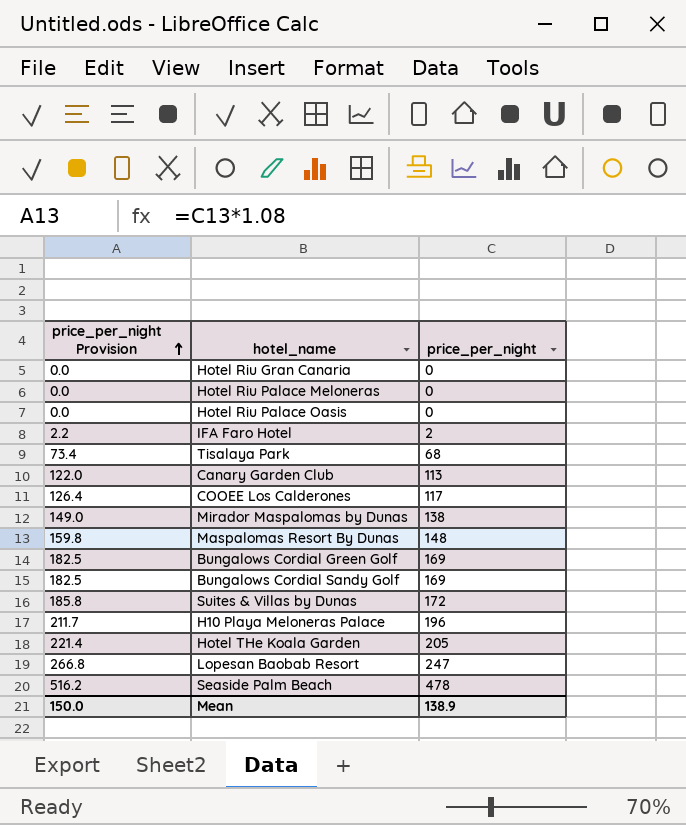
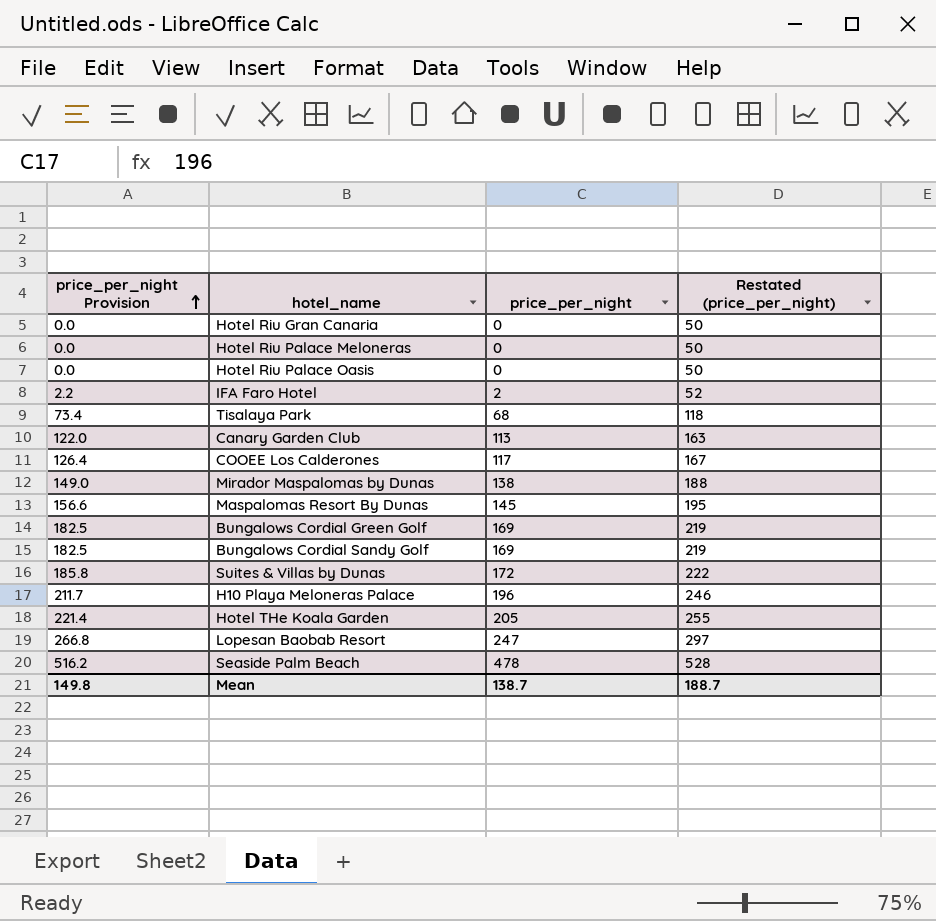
column Restated (price_per_night) | formula: none -> [price_per_night] + 50
Maspalomas Resort By Dunas | price_per_night Provision: 159.8 -> 156.6
Maspalomas Resort By Dunas | price_per_night: 148 -> 145
Mean | price_per_night Provision: 150.0 -> 149.8
Mean | price_per_night: 138.9 -> 138.7

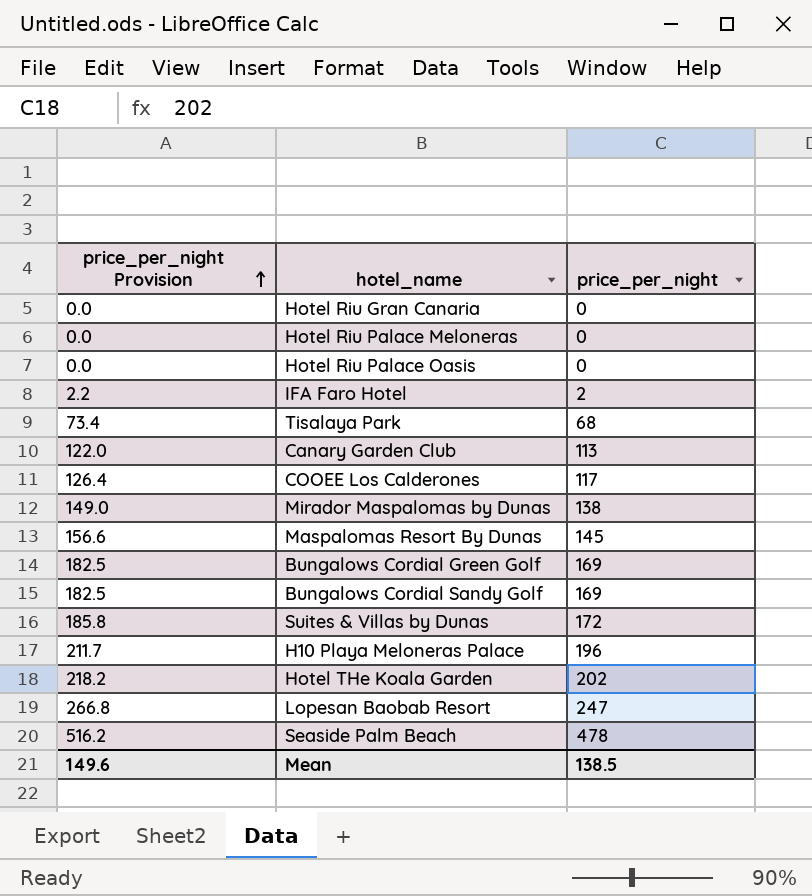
column Restated (price_per_night) | formula: [price_per_night] + 50 -> none
Hotel THe Koala Garden | price_per_night Provision: 221.4 -> 218.2
Hotel THe Koala Garden | price_per_night: 205 -> 202
Mean | price_per_night Provision: 149.8 -> 149.6
Mean | price_per_night: 138.7 -> 138.5

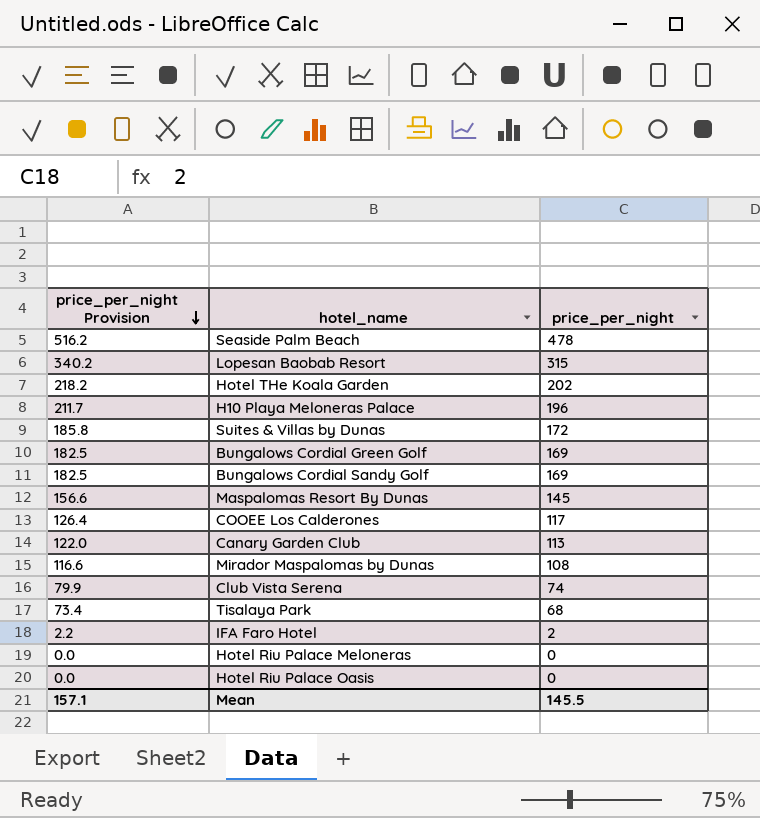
row order: price_per_night Provision ascending -> price_per_night Provision descending
row Hotel Riu Gran Canaria: 0.0 | 0 -> none
Lopesan Baobab Resort | price_per_night Provision: 266.8 -> 340.2
Lopesan Baobab Resort | price_per_night: 247 -> 315
Mirador Maspalomas by Dunas | price_per_night Provision: 149.0 -> 116.6
Mirador Maspalomas by Dunas | price_per_night: 138 -> 108
row Club Vista Serena: none -> 79.9 | 74
Mean | price_per_night Provision: 149.6 -> 157.1
Mean | price_per_night: 138.5 -> 145.5

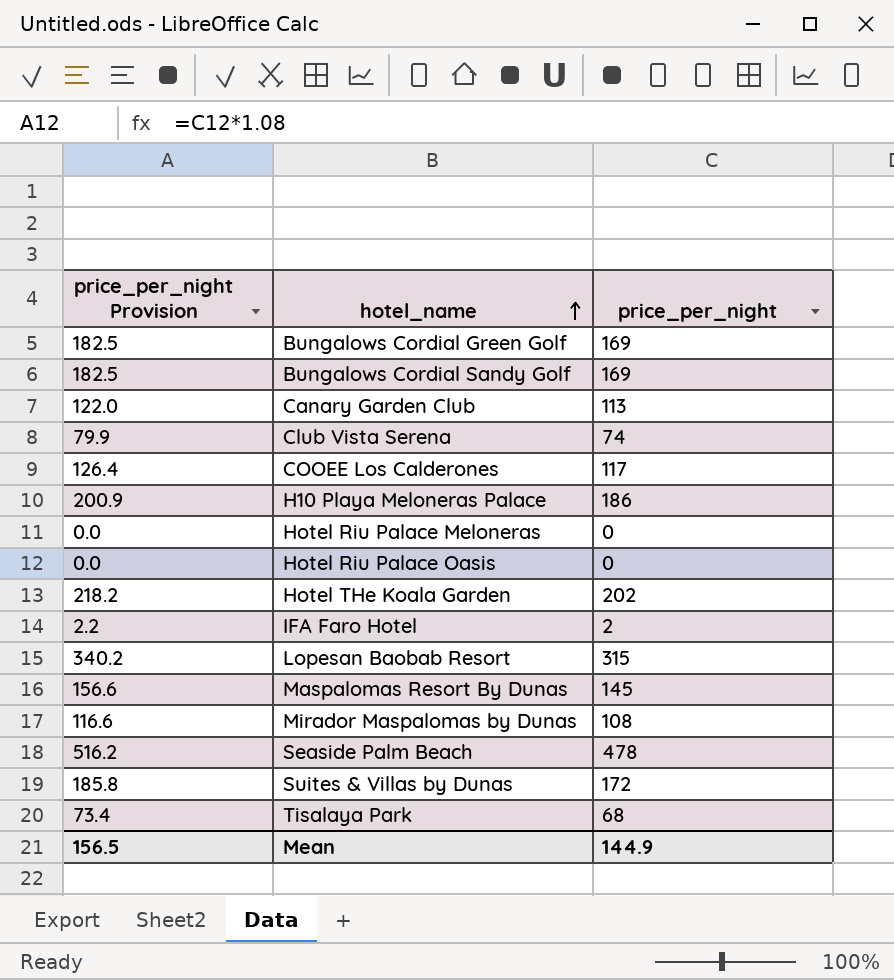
row order: price_per_night Provision descending -> hotel_name ascending
H10 Playa Meloneras Palace | price_per_night Provision: 211.7 -> 200.9
H10 Playa Meloneras Palace | price_per_night: 196 -> 186
Mean | price_per_night Provision: 157.1 -> 156.5
Mean | price_per_night: 145.5 -> 144.9

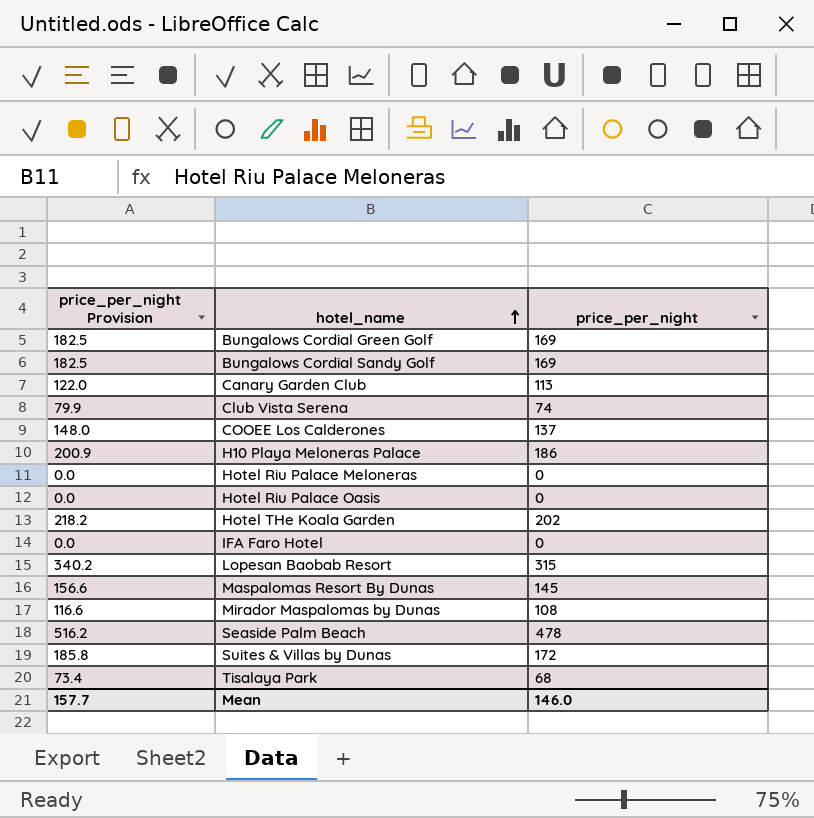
COOEE Los Calderones | price_per_night Provision: 126.4 -> 148.0
COOEE Los Calderones | price_per_night: 117 -> 137
IFA Faro Hotel | price_per_night Provision: 2.2 -> 0.0
IFA Faro Hotel | price_per_night: 2 -> 0
Mean | price_per_night Provision: 156.5 -> 157.7
Mean | price_per_night: 144.9 -> 146.0

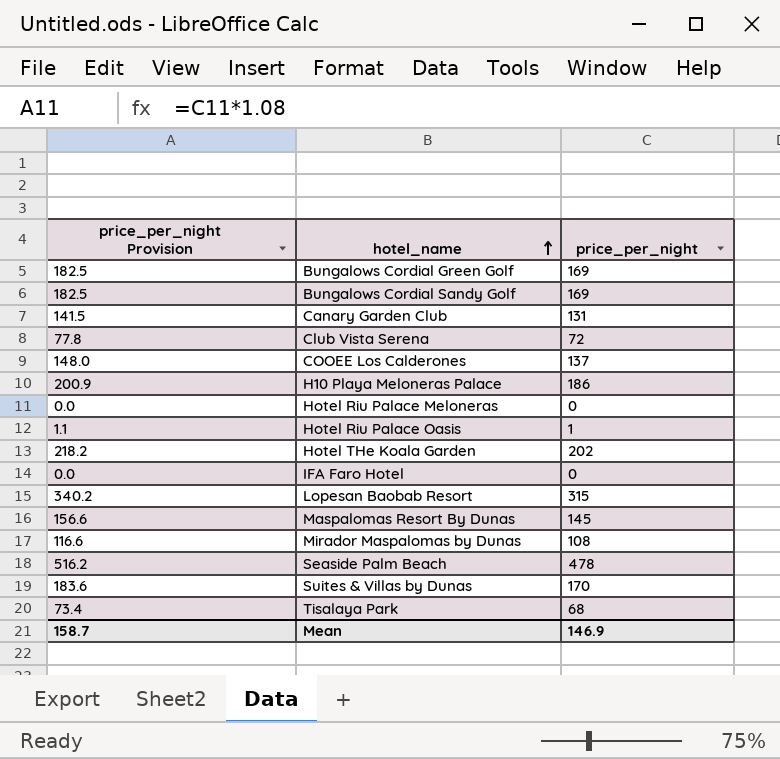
Canary Garden Club | price_per_night Provision: 122.0 -> 141.5
Canary Garden Club | price_per_night: 113 -> 131
Club Vista Serena | price_per_night Provision: 79.9 -> 77.8
Club Vista Serena | price_per_night: 74 -> 72
Hotel Riu Palace Oasis | price_per_night Provision: 0.0 -> 1.1
Hotel Riu Palace Oasis | price_per_night: 0 -> 1
Suites & Villas by Dunas | price_per_night Provision: 185.8 -> 183.6
Suites & Villas by Dunas | price_per_night: 172 -> 170
Mean | price_per_night Provision: 157.7 -> 158.7
Mean | price_per_night: 146.0 -> 146.9

